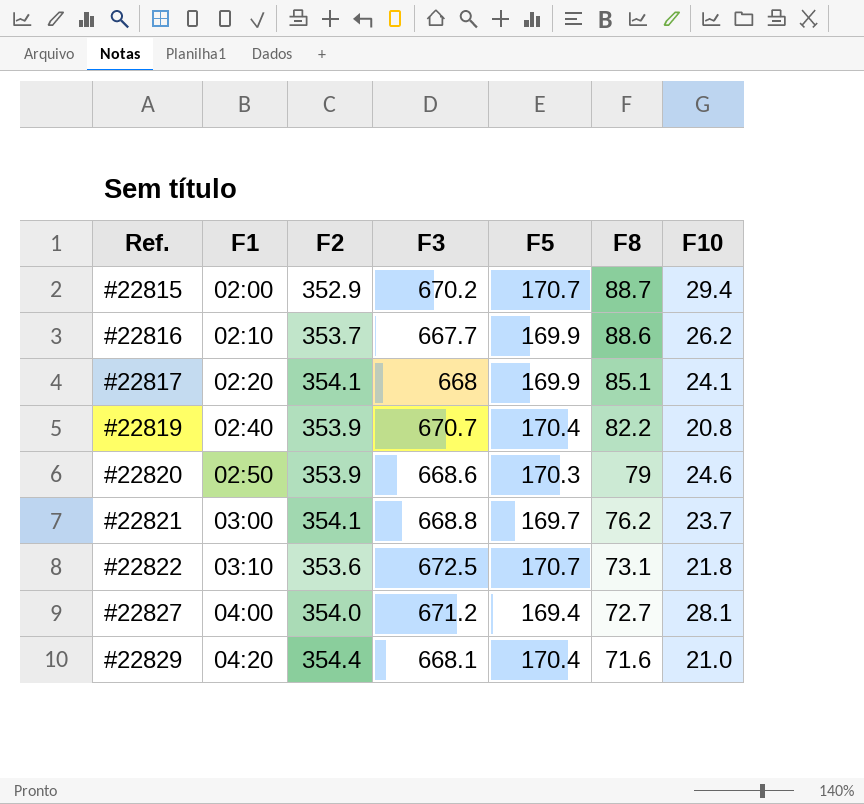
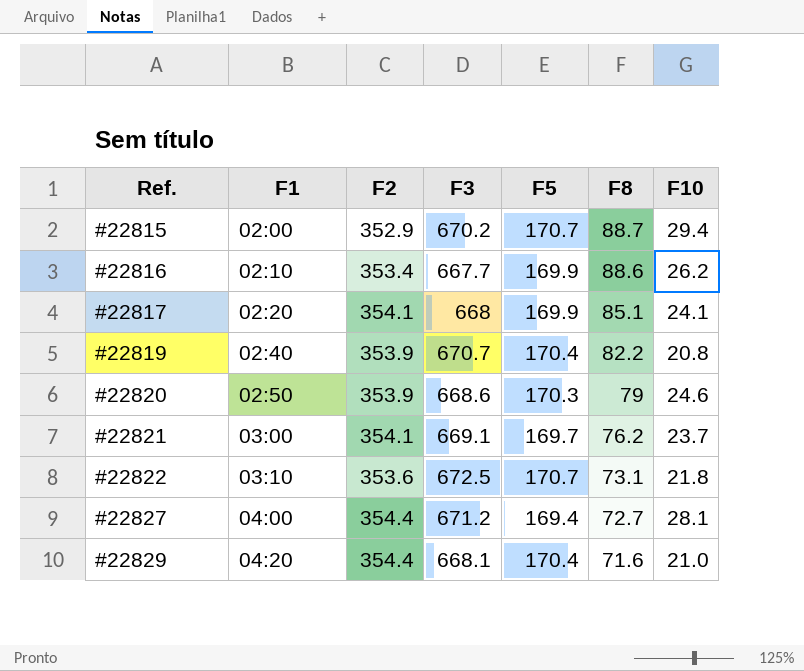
#22816 | F2: 353.7 -> 353.4
#22821 | F3: 668.8 -> 669.1
#22827 | F2: 354.0 -> 354.4

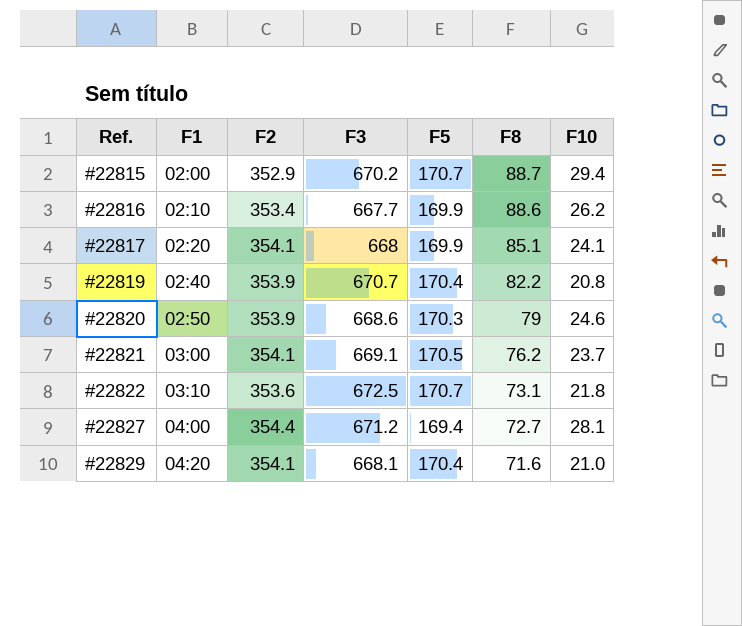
#22821 | F5: 169.7 -> 170.5
#22829 | F2: 354.4 -> 354.1

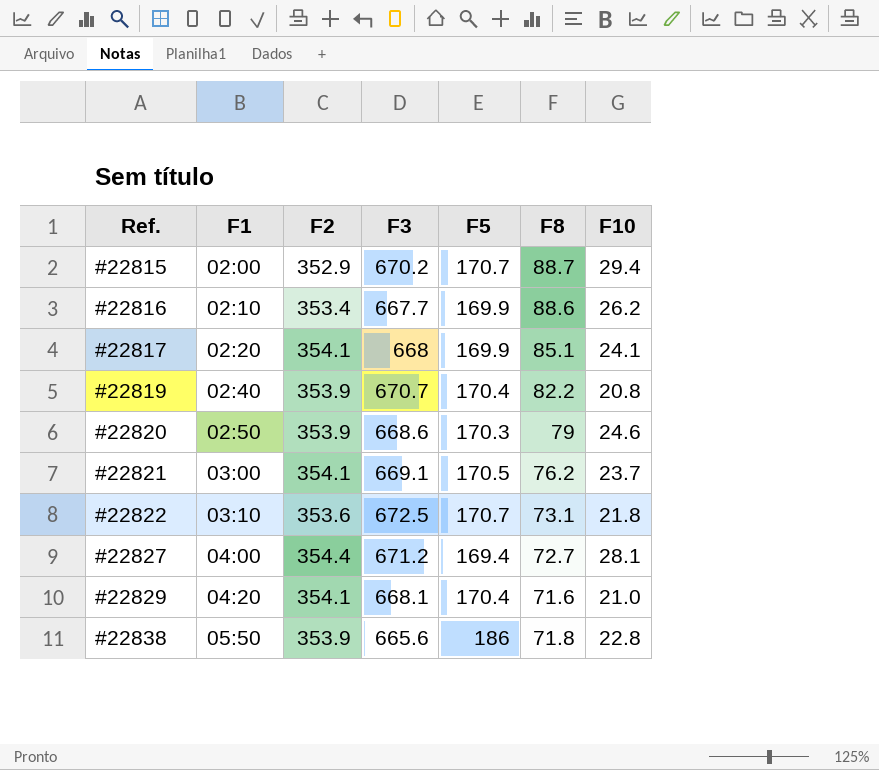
row #22838: none -> 05:50 | 353.9 | 665.6 | 186 | 71.8 | 22.8

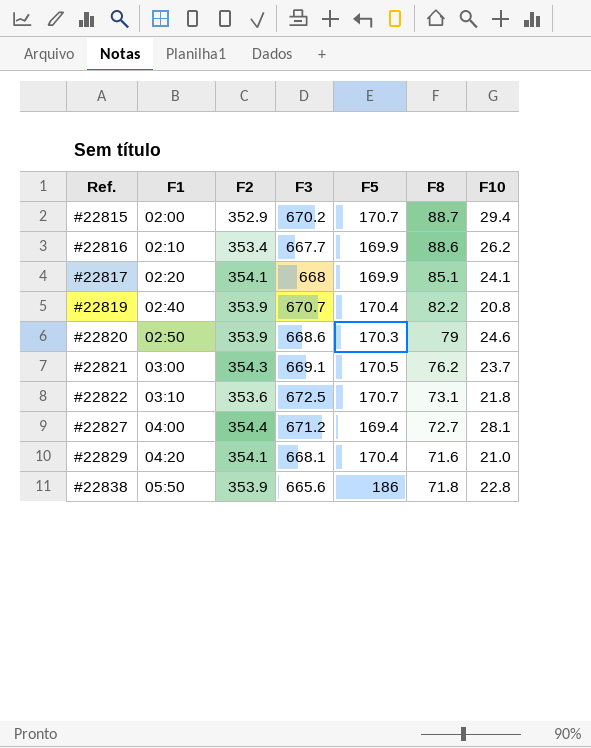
#22821 | F2: 354.1 -> 354.3

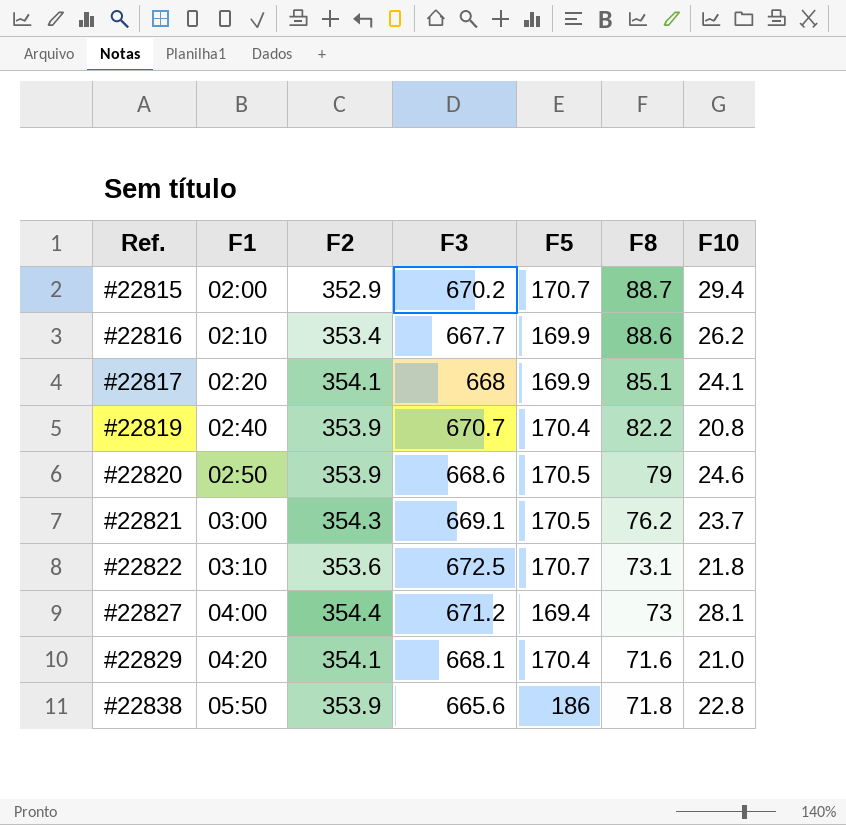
#22820 | F5: 170.3 -> 170.5
#22827 | F8: 72.7 -> 73

